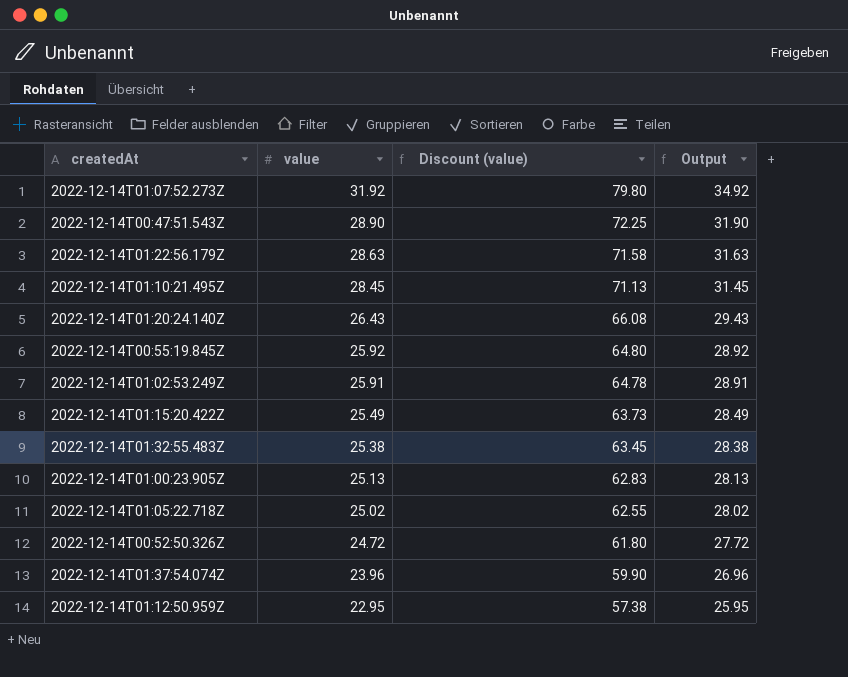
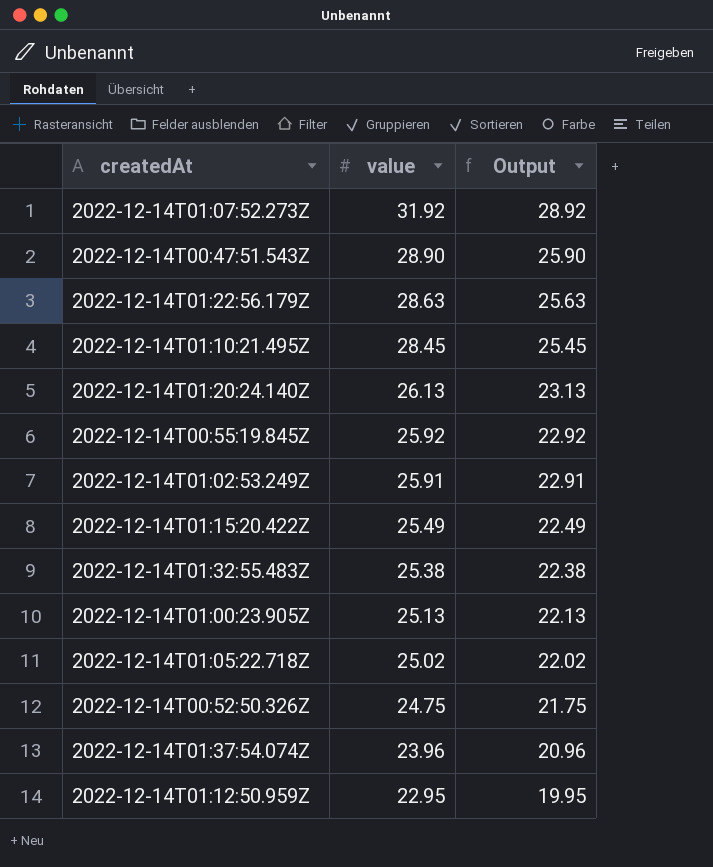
column Discount (value) | formula: [value] * 2.5 -> none
column Output | formula: [value] + 3 -> [value] - 3
2022-12-14T01:20:24.140Z | value: 26.43 -> 26.13
2022-12-14T00:52:50.326Z | value: 24.72 -> 24.75

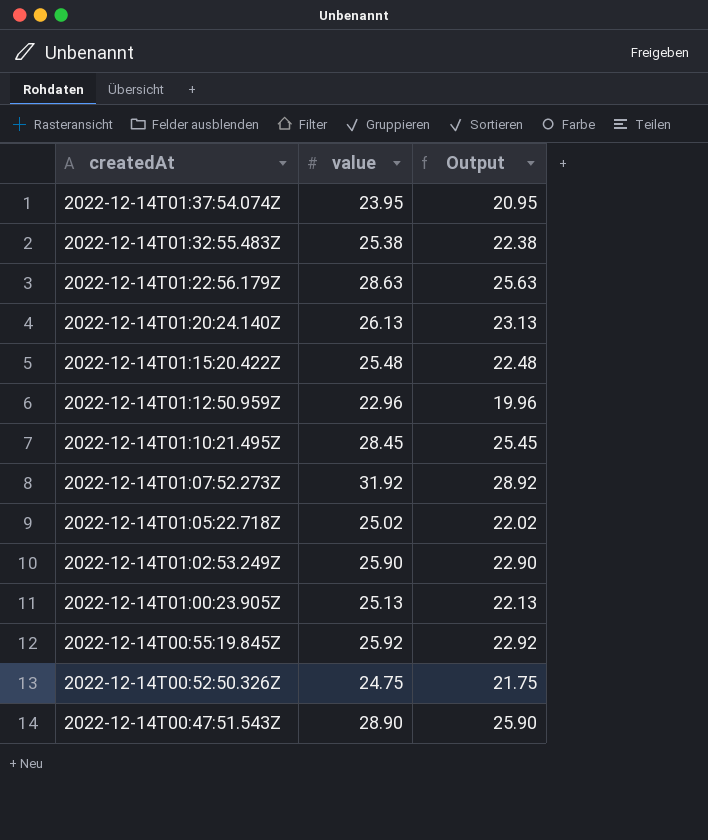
row order: value descending -> createdAt descending
2022-12-14T01:37:54.074Z | value: 23.96 -> 23.95
2022-12-14T01:37:54.074Z | Output: 20.96 -> 20.95
2022-12-14T01:15:20.422Z | value: 25.49 -> 25.48
2022-12-14T01:15:20.422Z | Output: 22.49 -> 22.48
2022-12-14T01:12:50.959Z | value: 22.95 -> 22.96
2022-12-14T01:12:50.959Z | Output: 19.95 -> 19.96
2022-12-14T01:02:53.249Z | value: 25.91 -> 25.90
2022-12-14T01:02:53.249Z | Output: 22.91 -> 22.90

